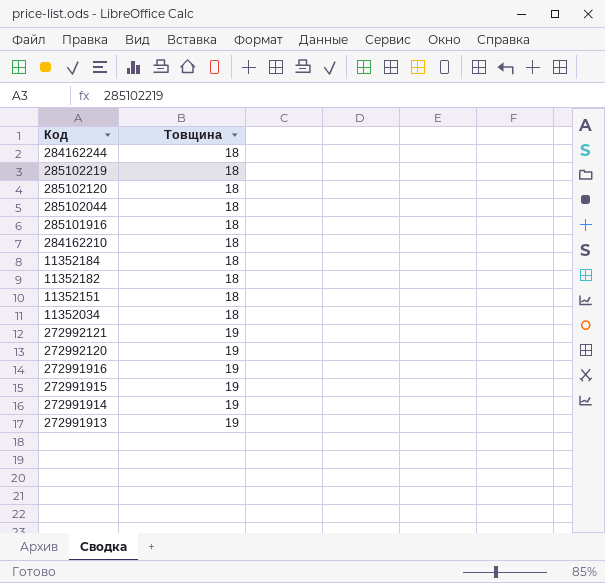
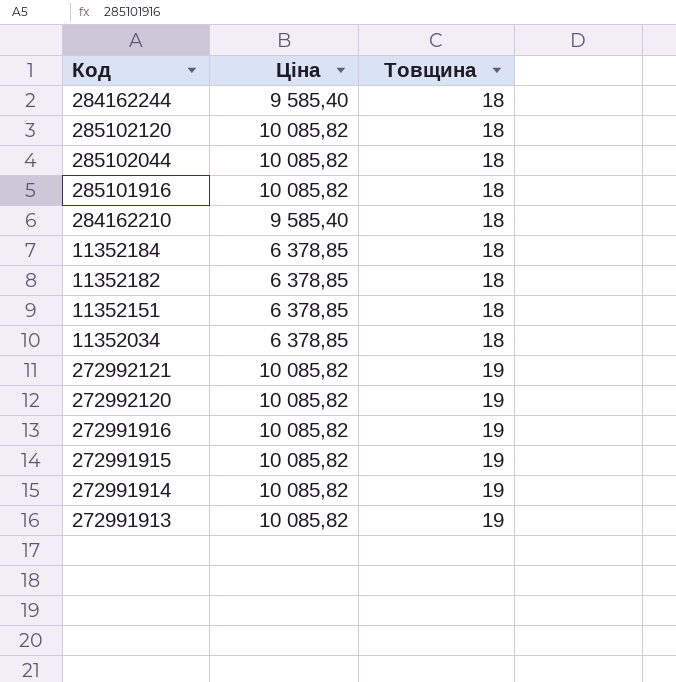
column Ціна | position: none -> 2
row 285102219: 18 -> none

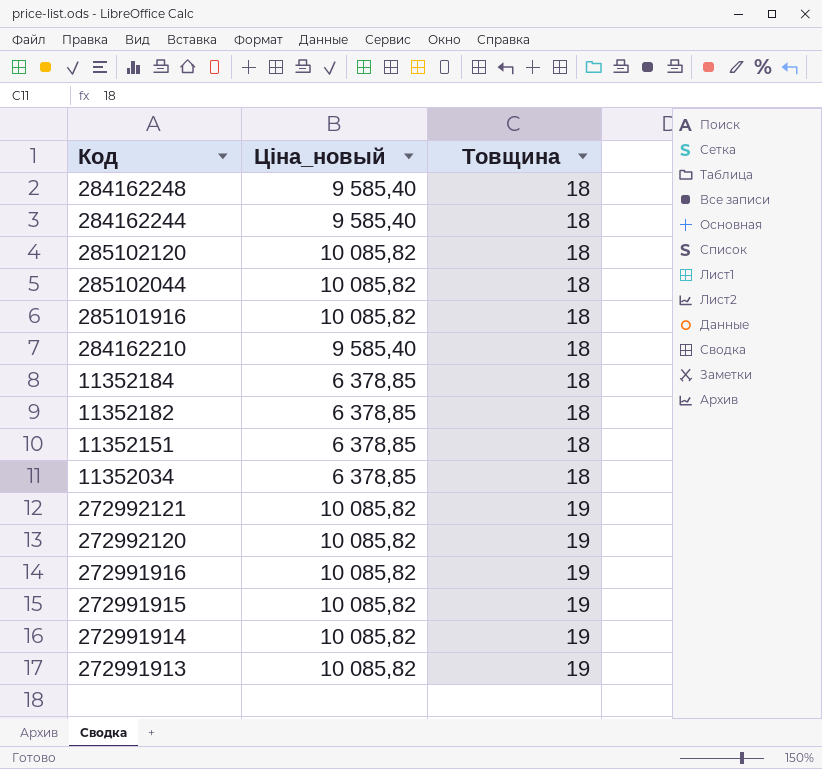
column name: Ціна -> Ціна_новый
row 284162248: none -> 9 585,40 | 18

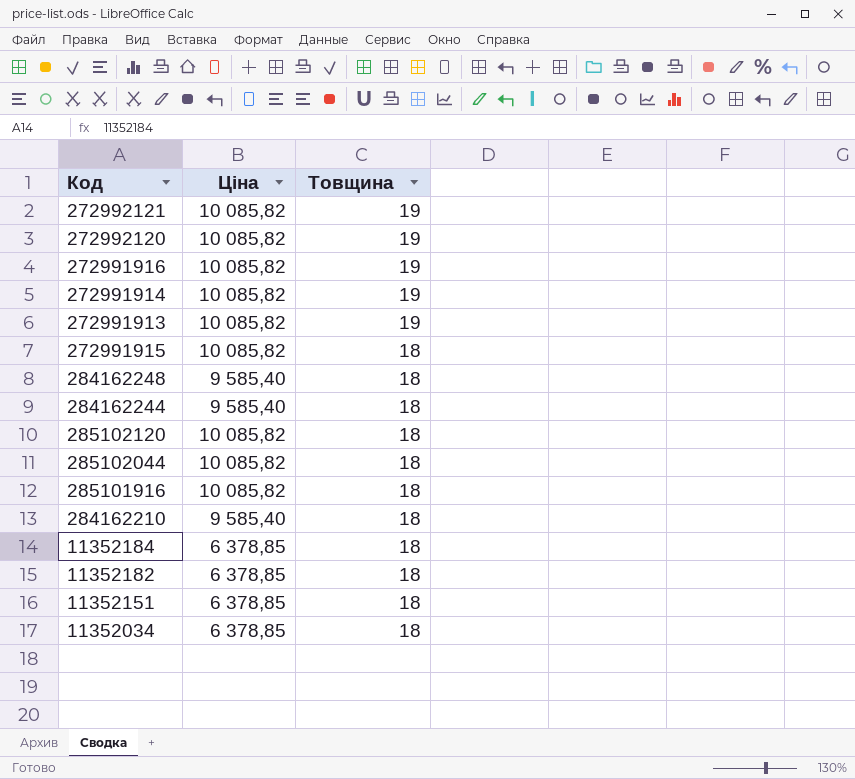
row order: Товщина ascending -> Товщина descending
column name: Ціна_новый -> Ціна
272991915 | Товщина: 19 -> 18

